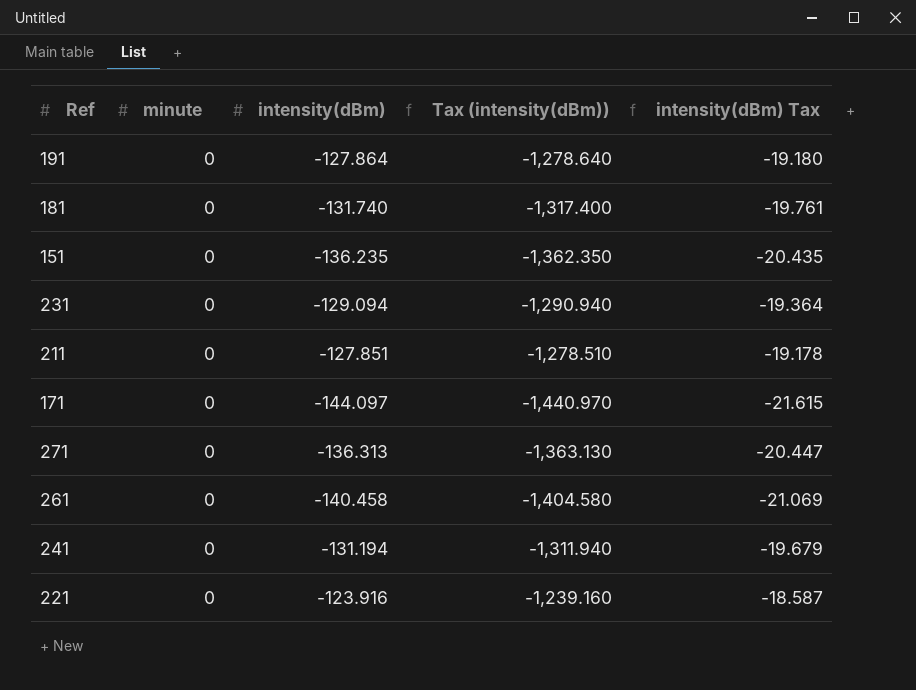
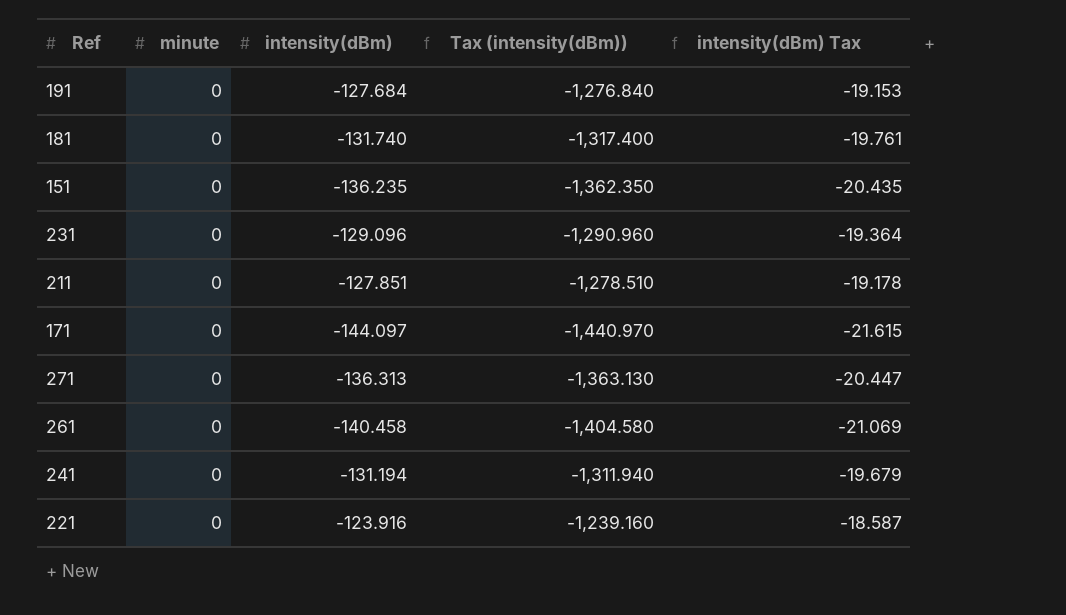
191 | intensity(dBm): -127.864 -> -127.684
191 | Tax (intensity(dBm)): -1,278.640 -> -1,276.840
191 | intensity(dBm) Tax: -19.180 -> -19.153
231 | intensity(dBm): -129.094 -> -129.096
231 | Tax (intensity(dBm)): -1,290.940 -> -1,290.960

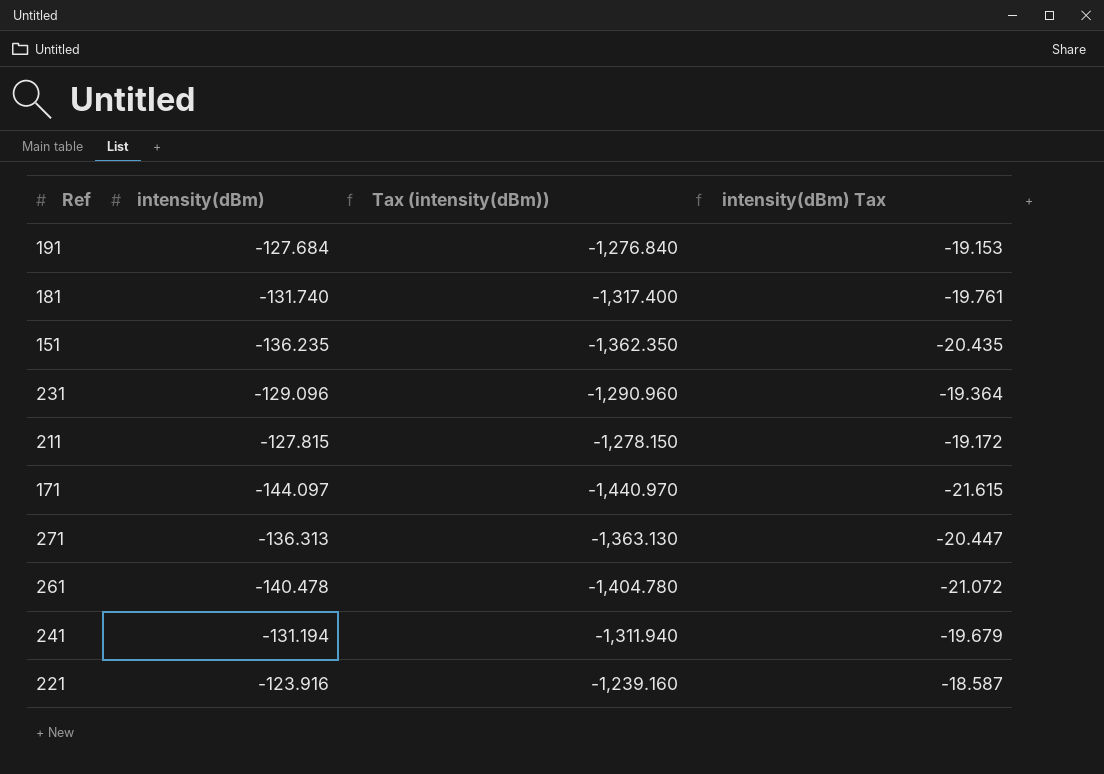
column minute | position: 2 -> none
211 | intensity(dBm): -127.851 -> -127.815
211 | Tax (intensity(dBm)): -1,278.510 -> -1,278.150
211 | intensity(dBm) Tax: -19.178 -> -19.172
261 | intensity(dBm): -140.458 -> -140.478
261 | Tax (intensity(dBm)): -1,404.580 -> -1,404.780
261 | intensity(dBm) Tax: -21.069 -> -21.072

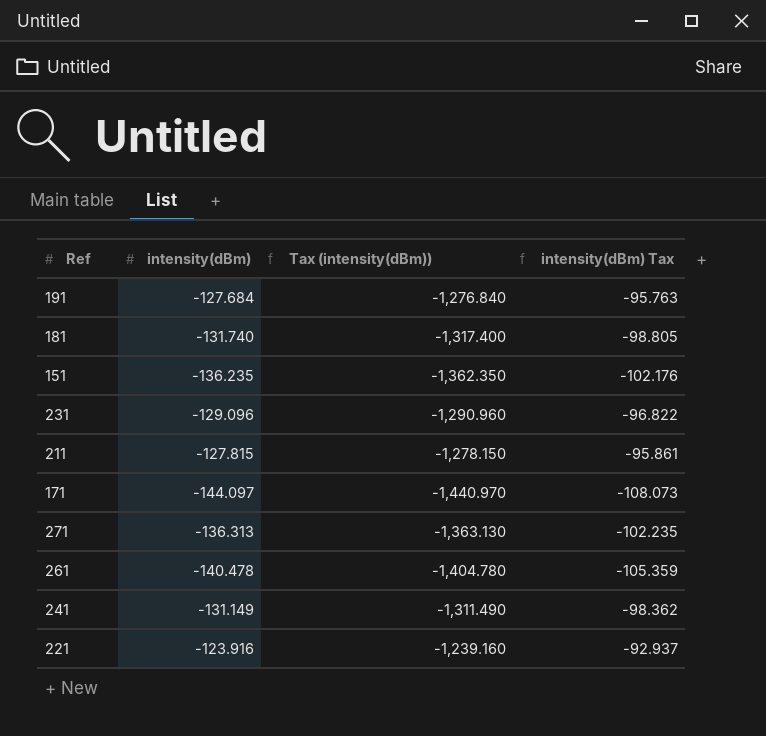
column intensity(dBm) Tax | formula: [intensity(dBm)] * 0.15 -> [intensity(dBm)] * 0.75
241 | intensity(dBm): -131.194 -> -131.149
241 | Tax (intensity(dBm)): -1,311.940 -> -1,311.490

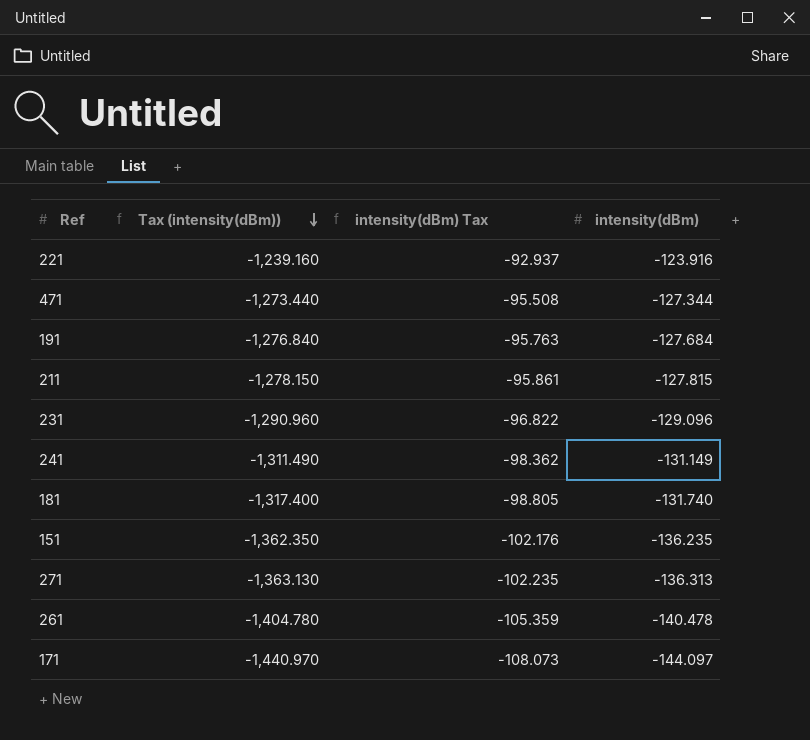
row order: none -> Tax (intensity(dBm)) descending
column intensity(dBm) | position: 2 -> 4
row 471: none -> -1,273.440 | -95.508 | -127.344

